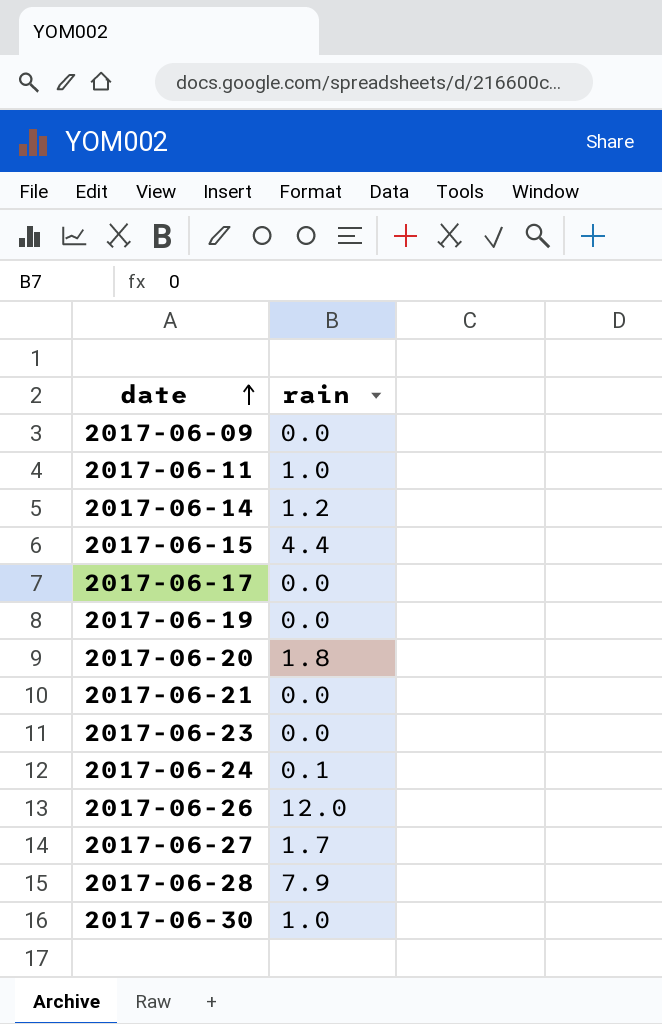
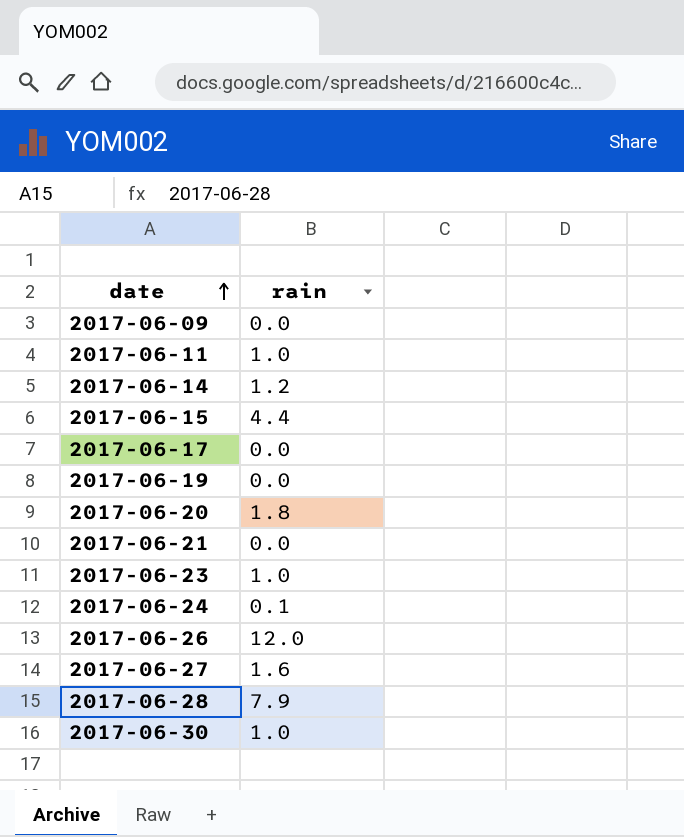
2017-06-23 | rain: 0.0 -> 1.0
2017-06-27 | rain: 1.7 -> 1.6

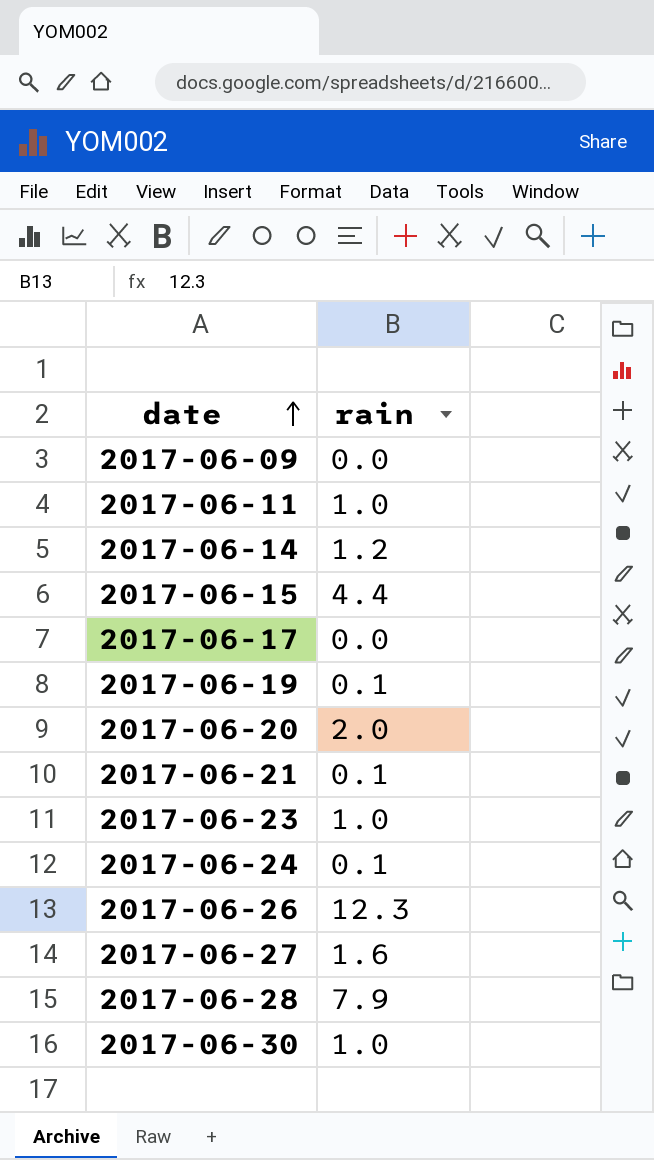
2017-06-19 | rain: 0.0 -> 0.1
2017-06-20 | rain: 1.8 -> 2.0
2017-06-21 | rain: 0.0 -> 0.1
2017-06-26 | rain: 12.0 -> 12.3

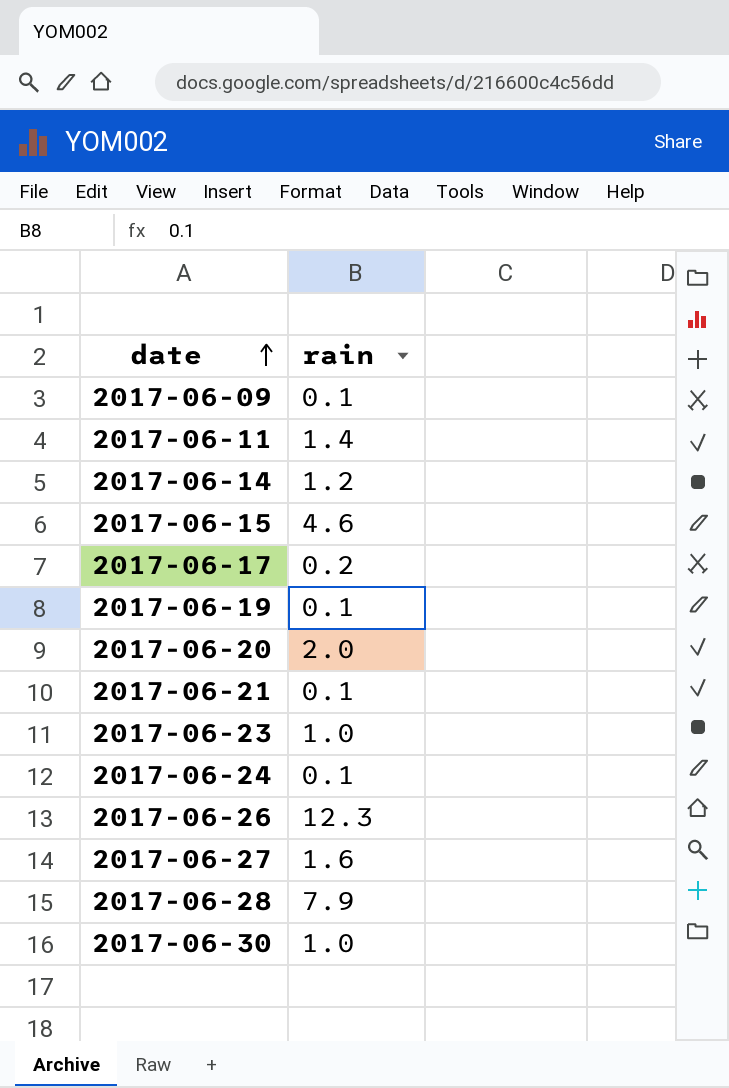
2017-06-09 | rain: 0.0 -> 0.1
2017-06-11 | rain: 1.0 -> 1.4
2017-06-15 | rain: 4.4 -> 4.6
2017-06-17 | rain: 0.0 -> 0.2

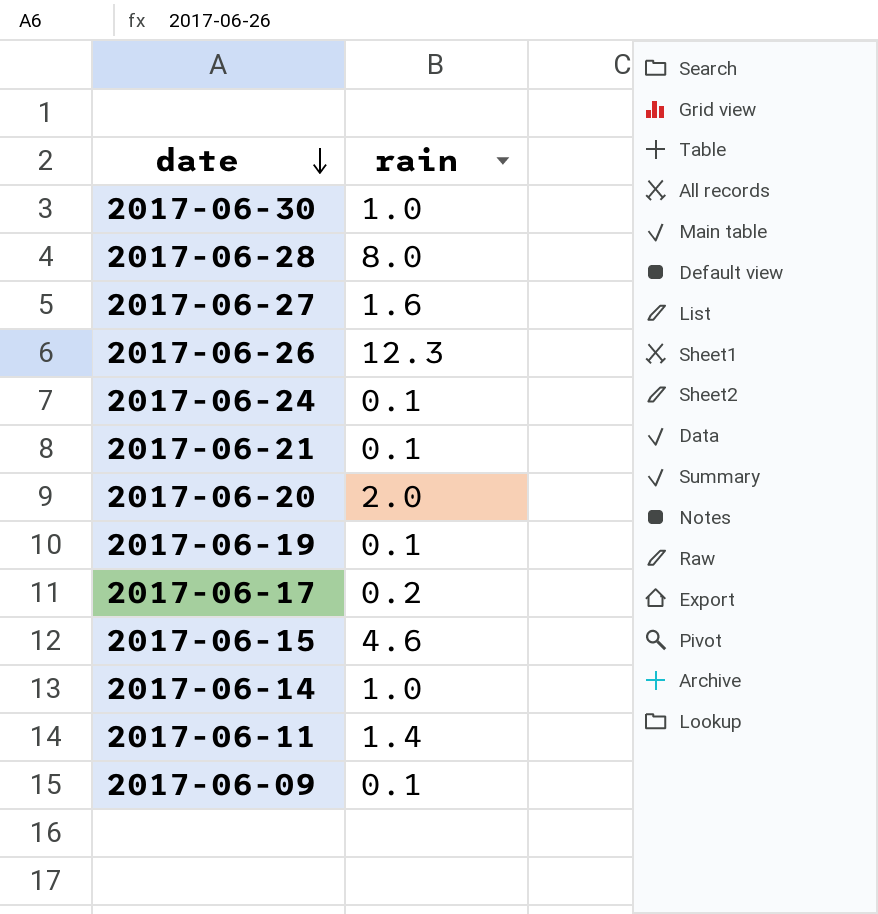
row order: date ascending -> date descending
row 2017-06-23: 1.0 -> none
2017-06-28 | rain: 7.9 -> 8.0
2017-06-14 | rain: 1.2 -> 1.0

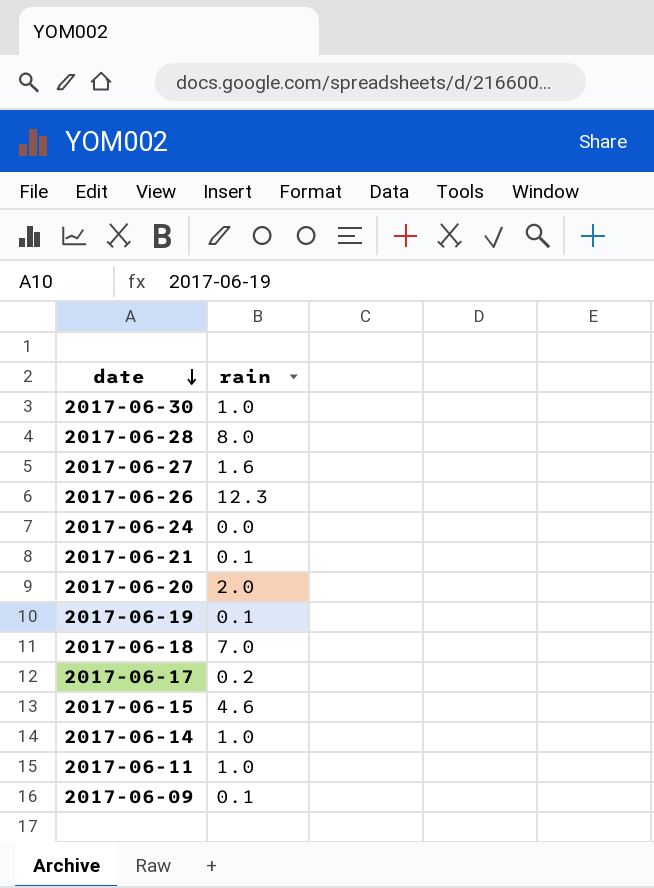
2017-06-24 | rain: 0.1 -> 0.0
row 2017-06-18: none -> 7.0
2017-06-11 | rain: 1.4 -> 1.0

